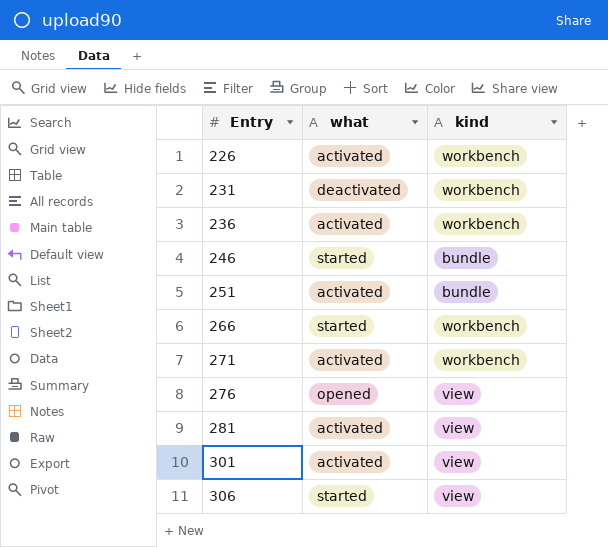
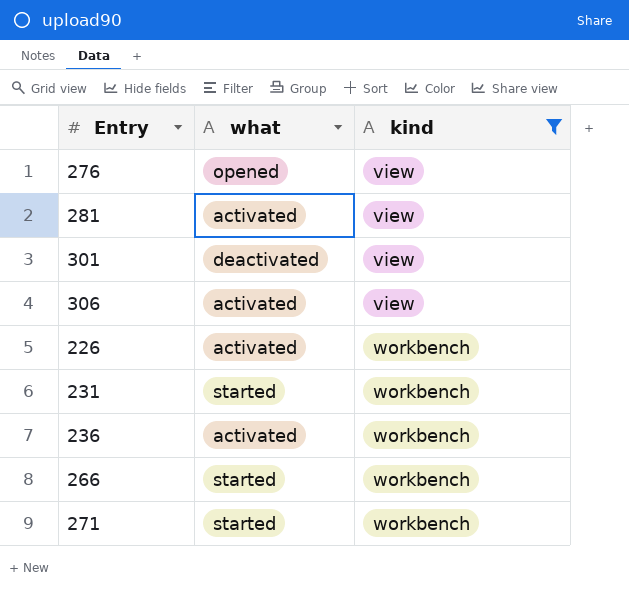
filter: none -> kind != bundle
row order: Entry ascending -> kind ascending
301 | what: activated -> deactivated
306 | what: started -> activated
231 | what: deactivated -> started
271 | what: activated -> started

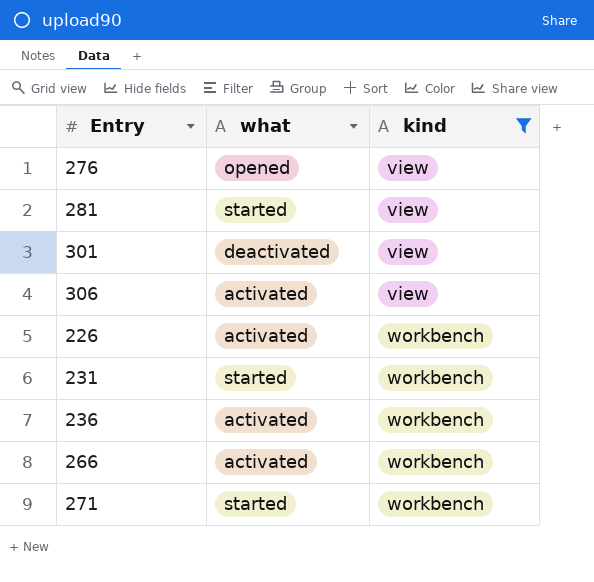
281 | what: activated -> started
266 | what: started -> activated

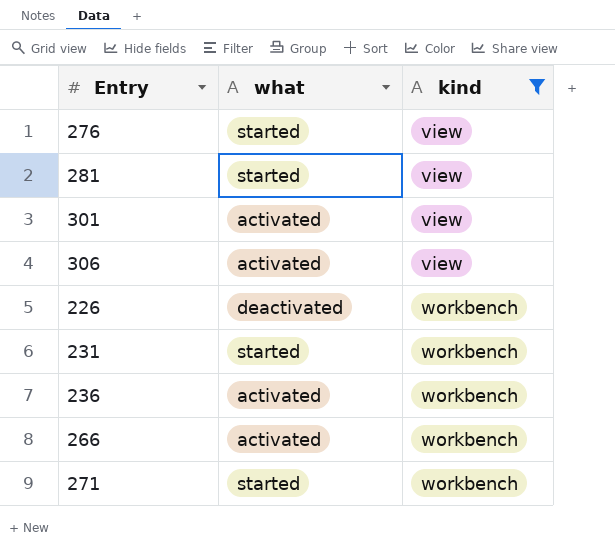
276 | what: opened -> started
301 | what: deactivated -> activated
226 | what: activated -> deactivated

